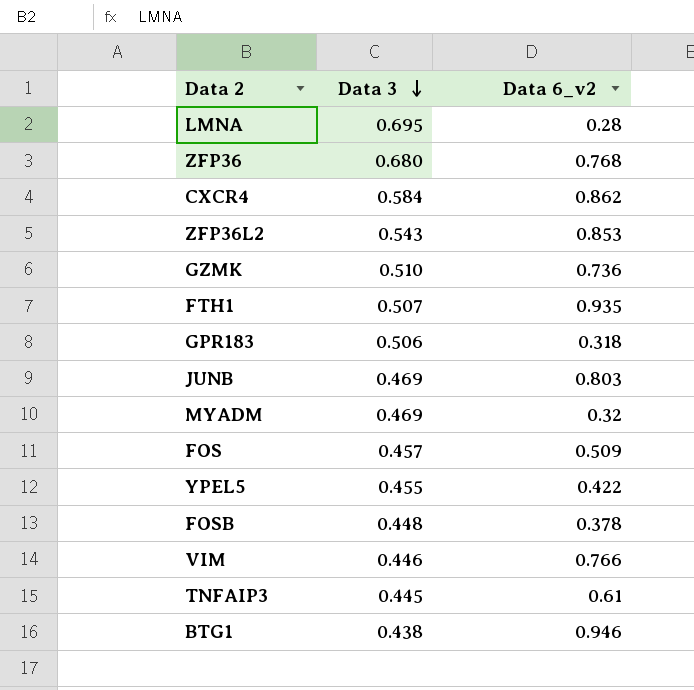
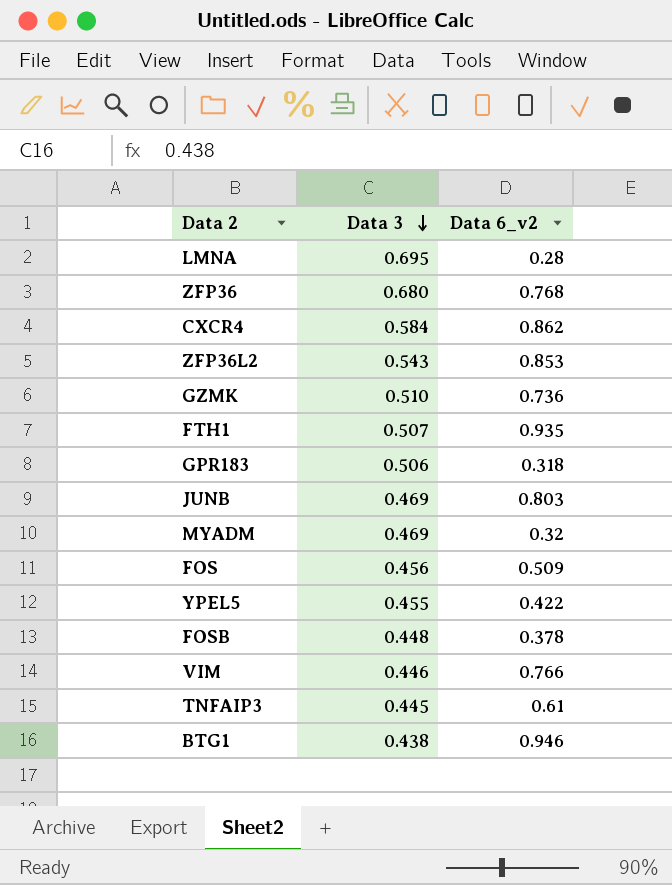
FOS | Data 3: 0.457 -> 0.456

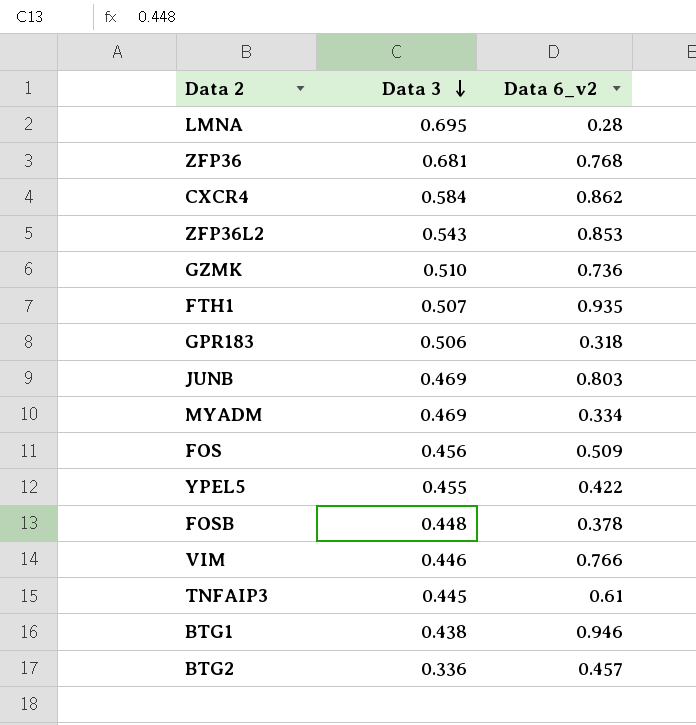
ZFP36 | Data 3: 0.680 -> 0.681
MYADM | Data 6_v2: 0.32 -> 0.334
row BTG2: none -> 0.336 | 0.457

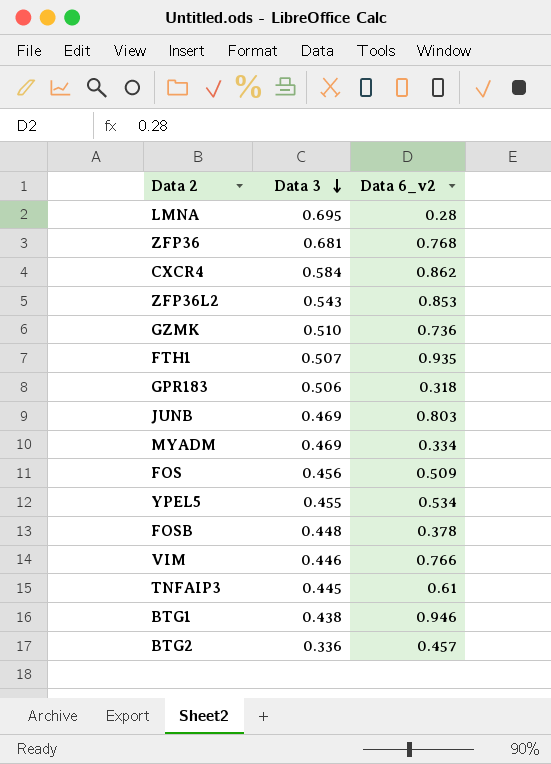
YPEL5 | Data 6_v2: 0.422 -> 0.534

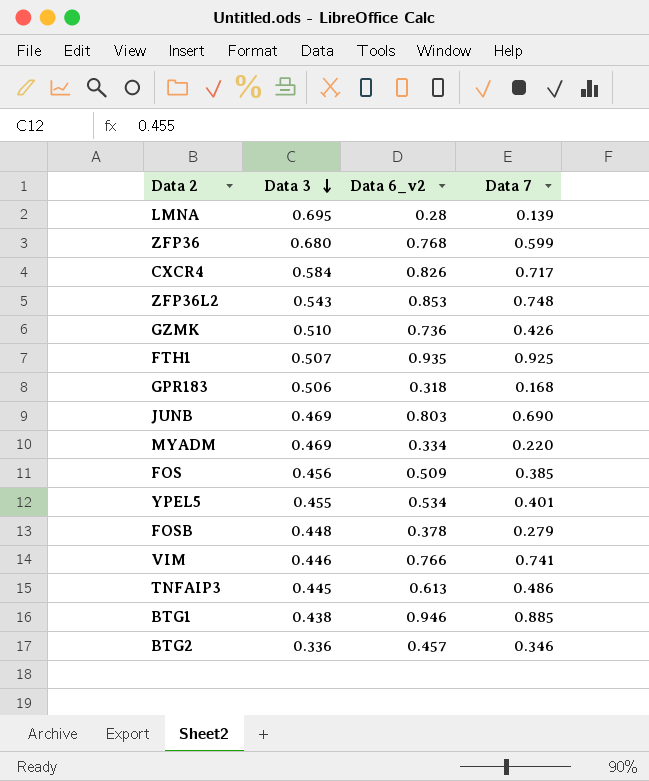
column Data 7 | position: none -> 4
ZFP36 | Data 3: 0.681 -> 0.680
CXCR4 | Data 6_v2: 0.862 -> 0.826
TNFAIP3 | Data 6_v2: 0.61 -> 0.613

